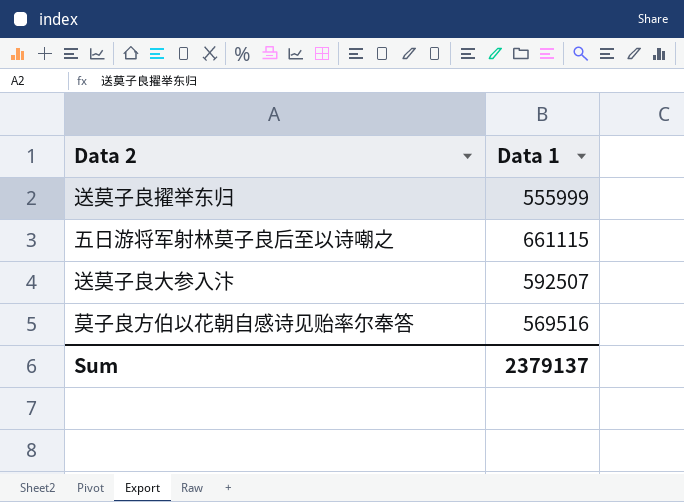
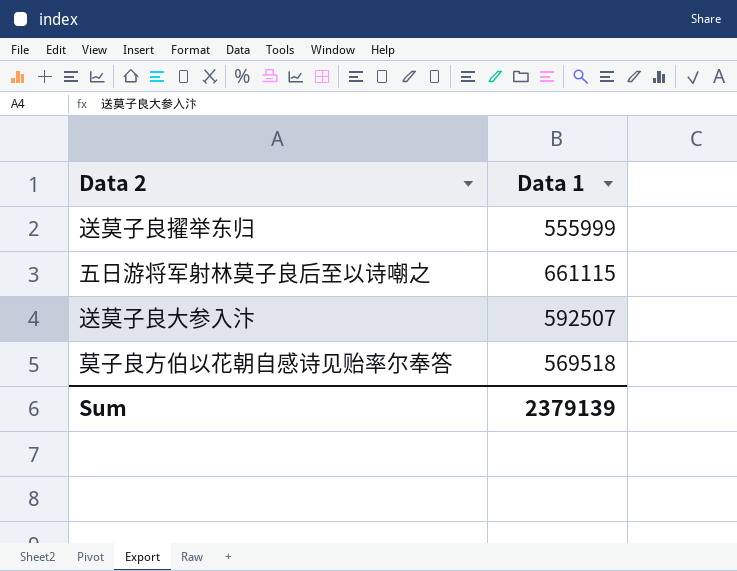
莫子良方伯以花朝自感诗见贻率尔奉答 | Data 1: 569516 -> 569518
Sum | Data 1: 2379137 -> 2379139

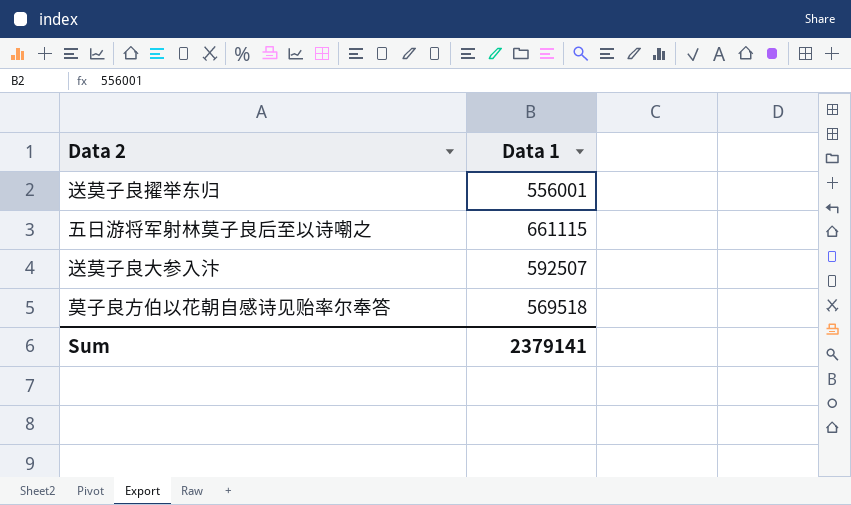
送莫子良擢举东归 | Data 1: 555999 -> 556001
Sum | Data 1: 2379139 -> 2379141

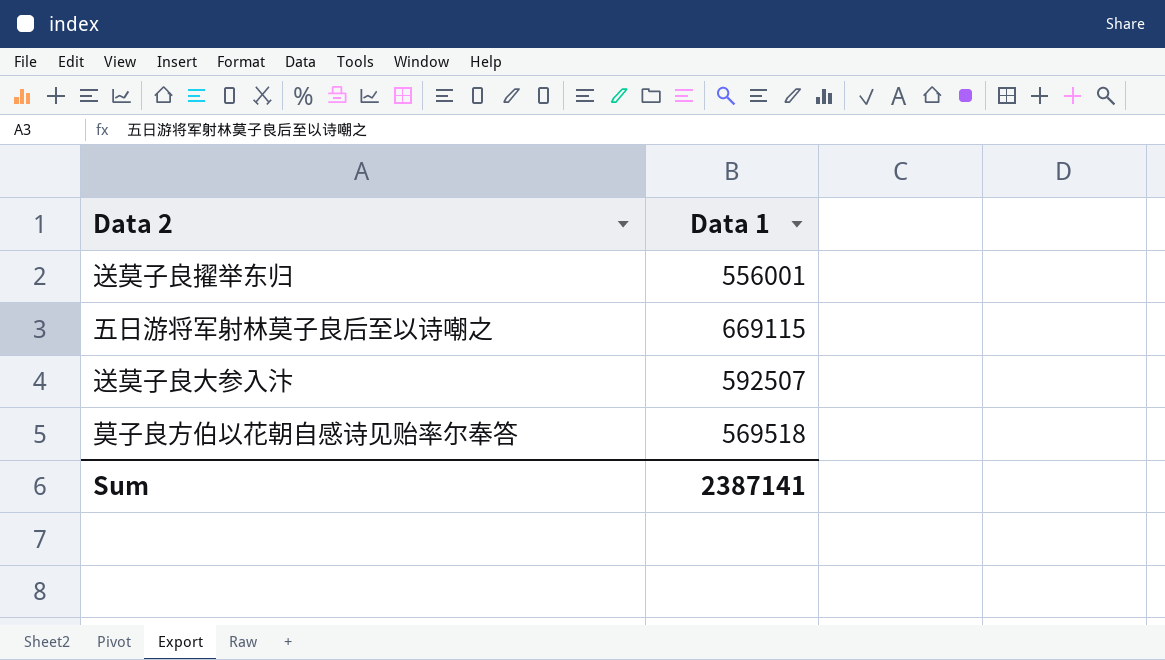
五日游将军射林莫子良后至以诗嘲之 | Data 1: 661115 -> 669115
Sum | Data 1: 2379141 -> 2387141

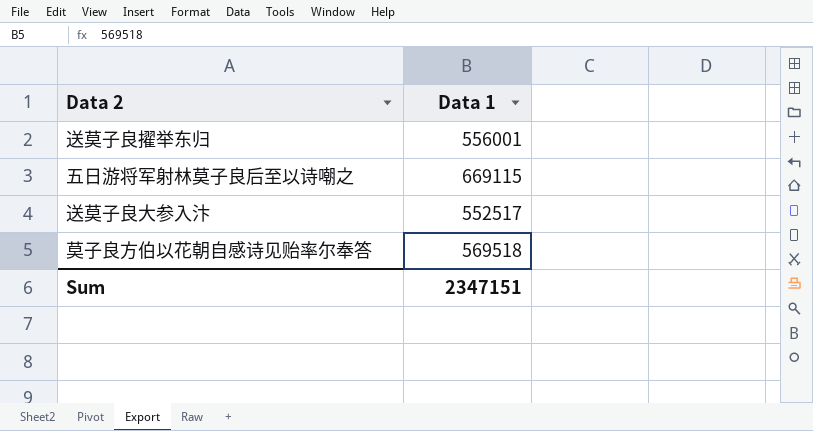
送莫子良大参入汴 | Data 1: 592507 -> 552517
Sum | Data 1: 2387141 -> 2347151

